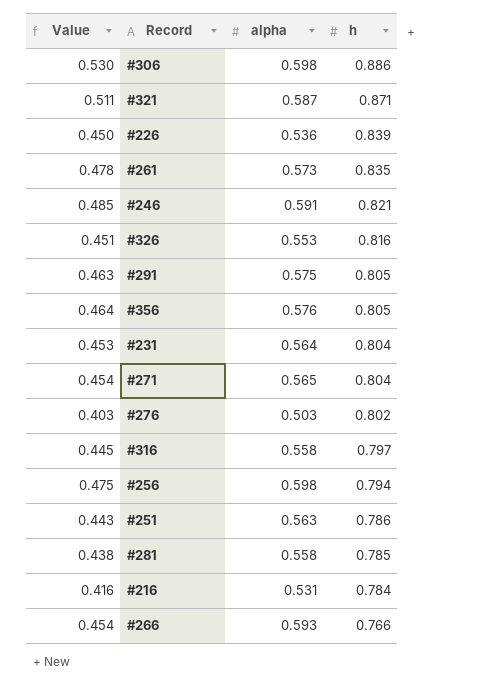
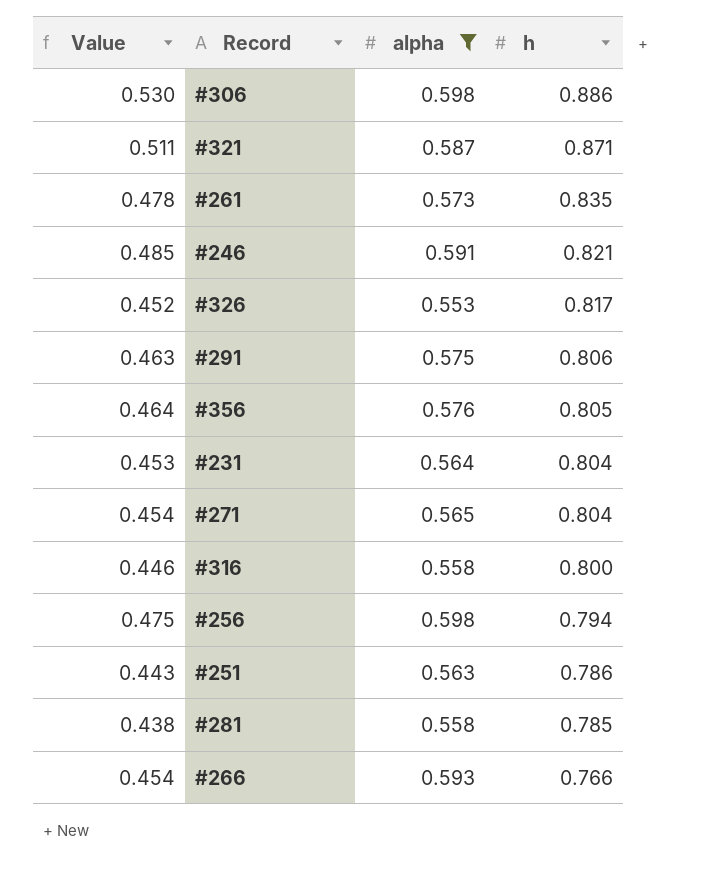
filter: none -> alpha >= 0.553
#326 | Value: 0.451 -> 0.452
#326 | h: 0.816 -> 0.817
#291 | h: 0.805 -> 0.806
#316 | Value: 0.445 -> 0.446
#316 | h: 0.797 -> 0.800

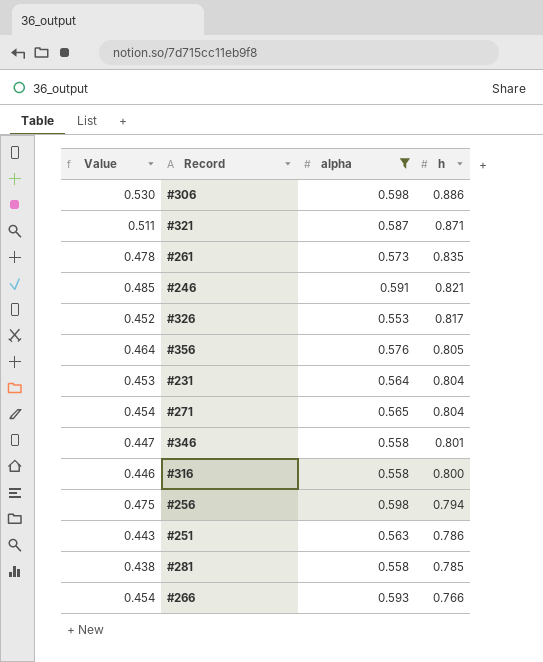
row #291: 0.463 | 0.575 | 0.806 -> none
row #346: none -> 0.447 | 0.558 | 0.801

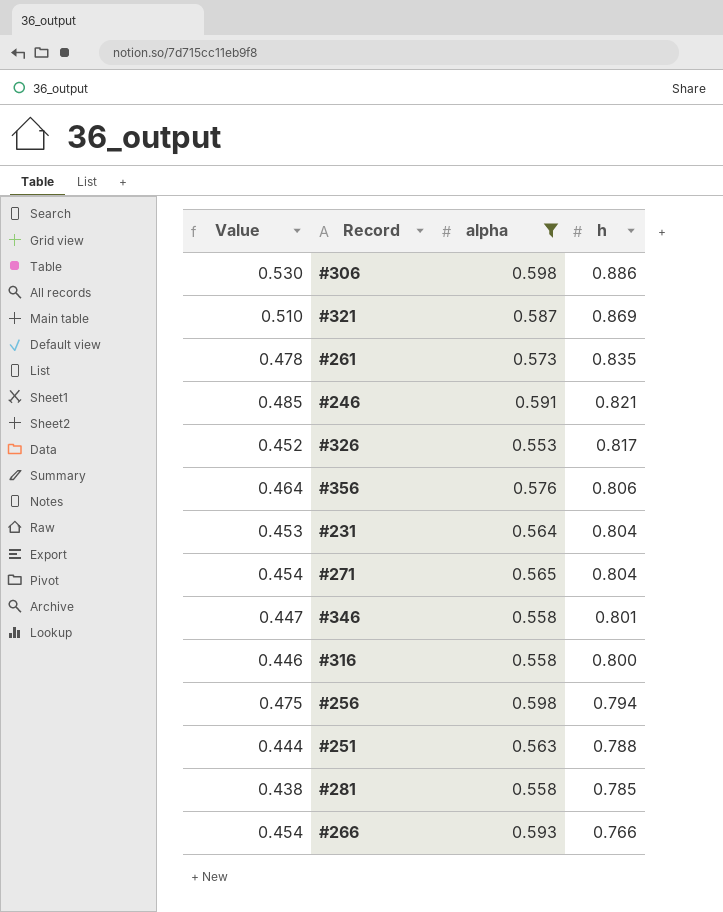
#321 | Value: 0.511 -> 0.510
#321 | h: 0.871 -> 0.869
#356 | h: 0.805 -> 0.806
#251 | Value: 0.443 -> 0.444
#251 | h: 0.786 -> 0.788

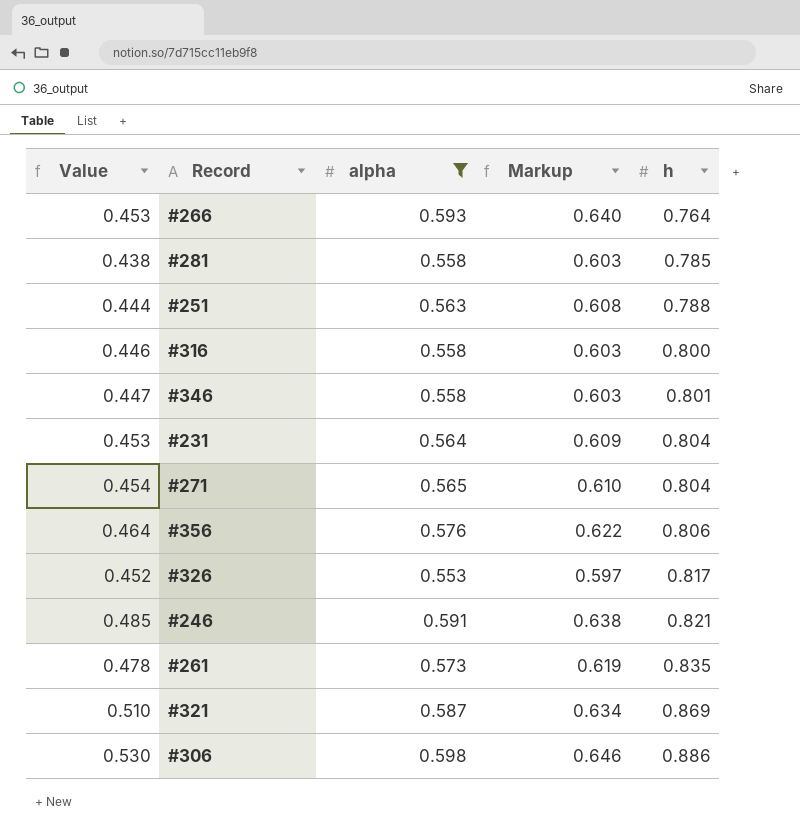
row order: h descending -> h ascending
column Markup | formula: none -> [alpha] * 1.08
row #256: 0.475 | 0.598 | 0.794 -> none
#266 | Value: 0.454 -> 0.453
#266 | h: 0.766 -> 0.764

